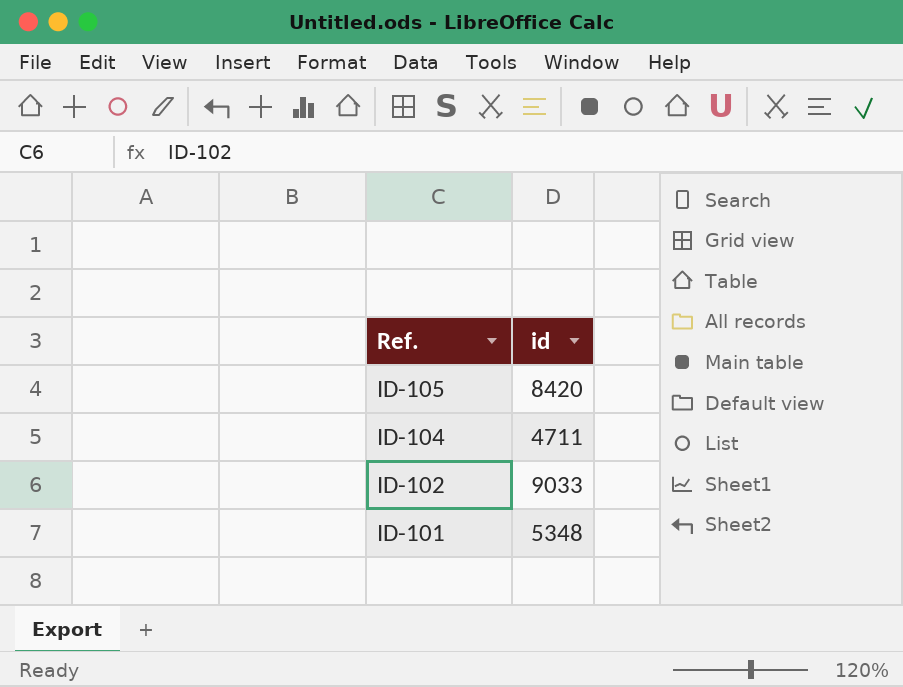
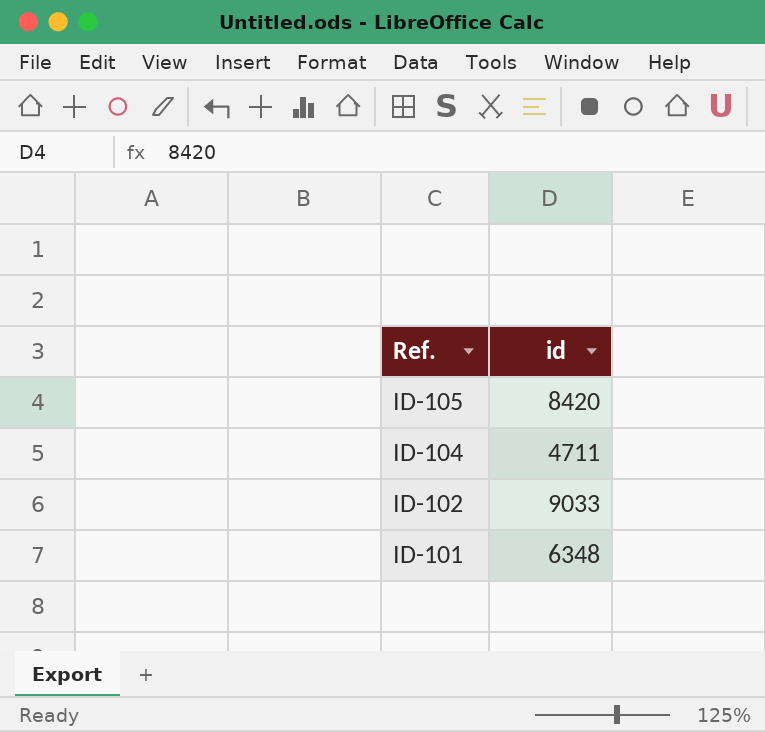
ID-101 | id: 5348 -> 6348

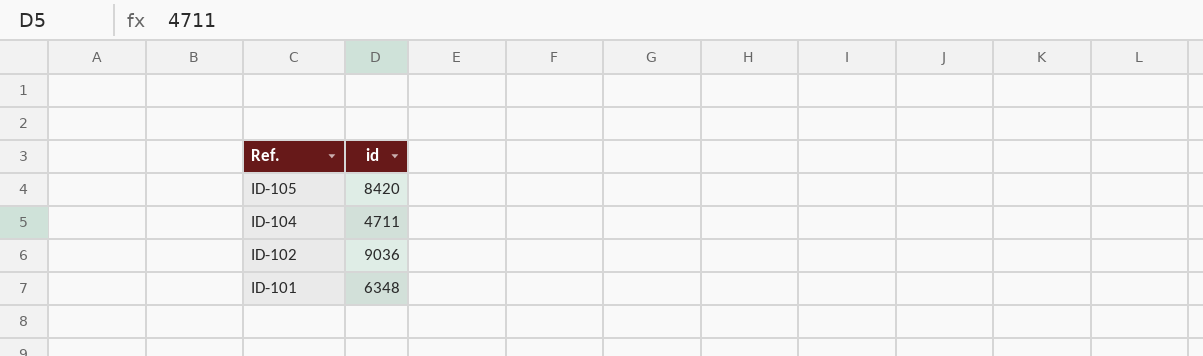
ID-102 | id: 9033 -> 9036

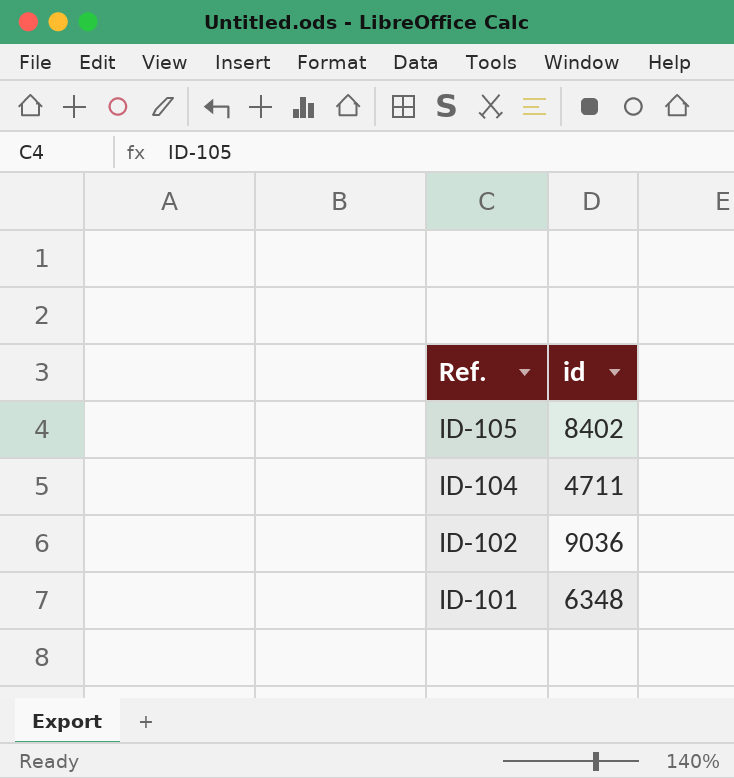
ID-105 | id: 8420 -> 8402

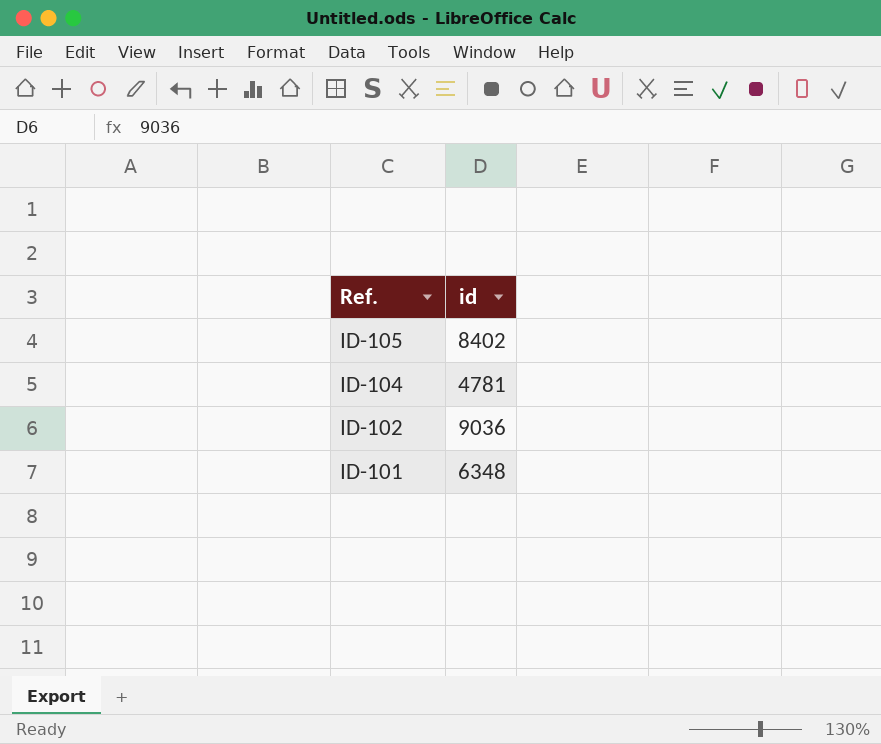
ID-104 | id: 4711 -> 4781

